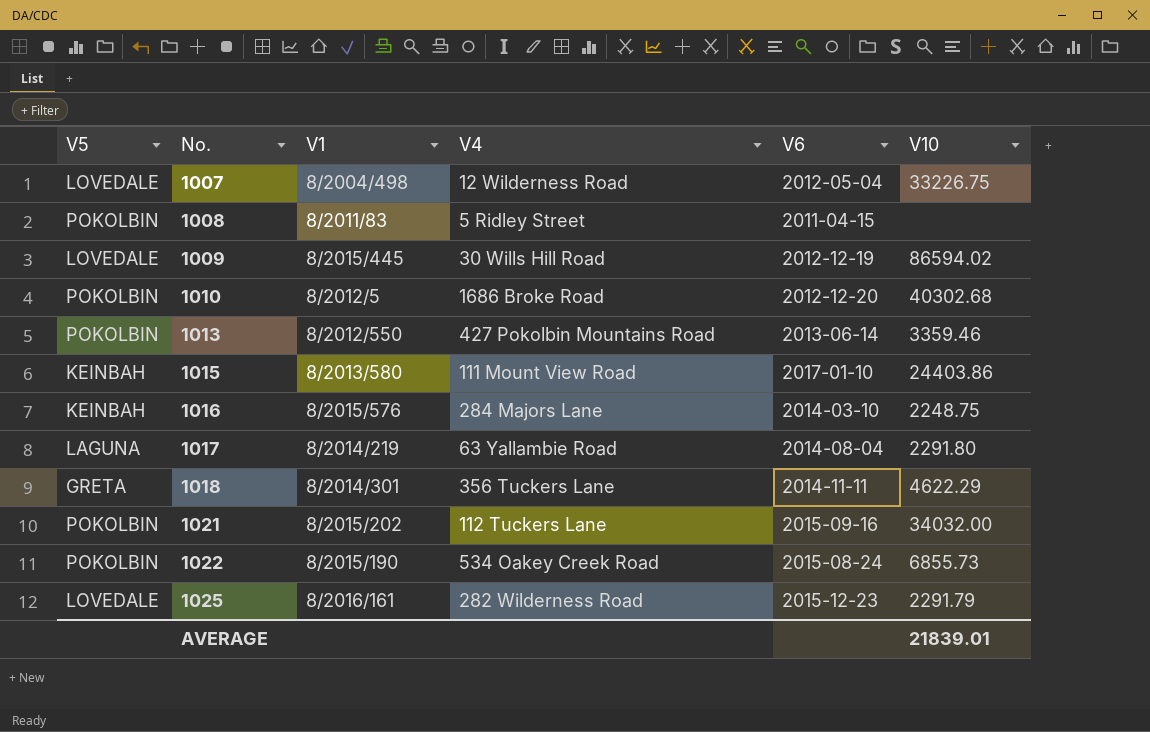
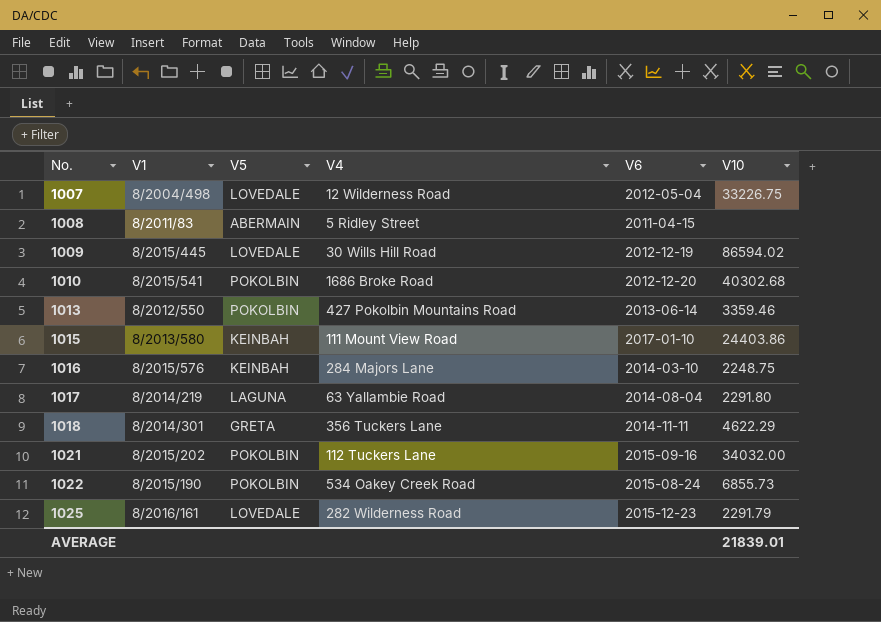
column V5 | position: 1 -> 3
1008 | V5: POKOLBIN -> ABERMAIN
1010 | V1: 8/2012/5 -> 8/2015/541

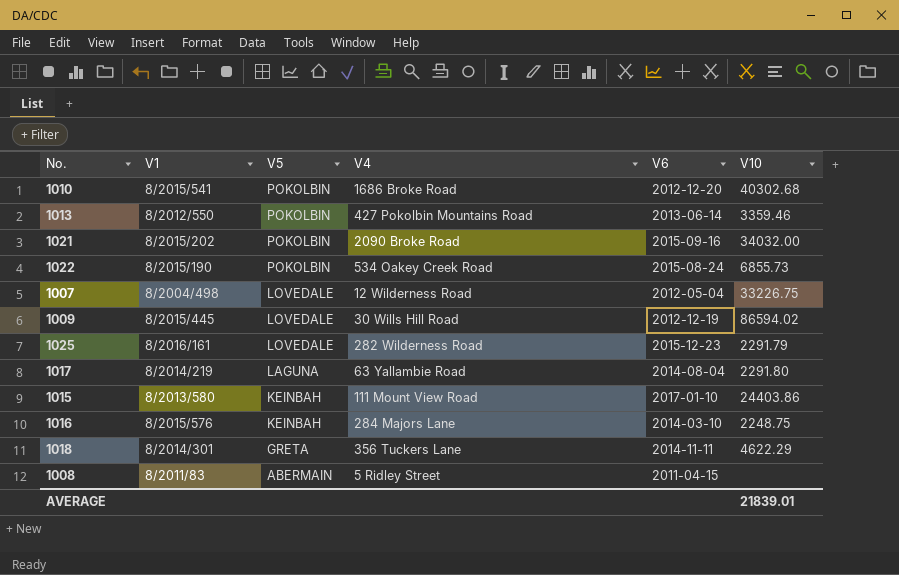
row order: No. ascending -> V5 descending
1021 | V4: 112 Tuckers Lane -> 2090 Broke Road

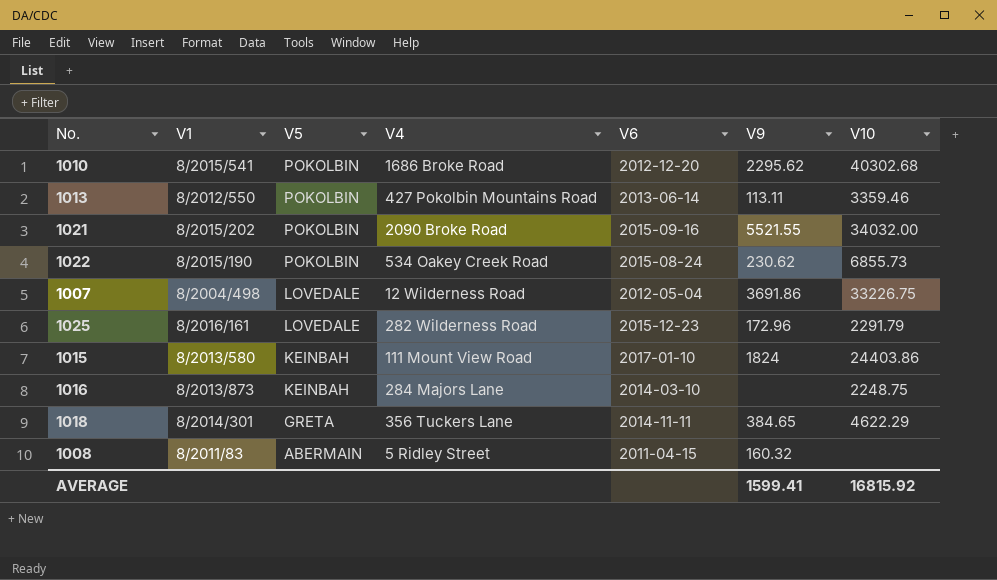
column V9 | position: none -> 6
row 1009: 8/2015/445 | LOVEDALE | 30 Wills Hill Road | 2012-12-19 | 86594.02 -> none
row 1017: 8/2014/219 | LAGUNA | 63 Yallambie Road | 2014-08-04 | 2291.80 -> none
1016 | V1: 8/2015/576 -> 8/2013/873
AVERAGE | V10: 21839.01 -> 16815.92

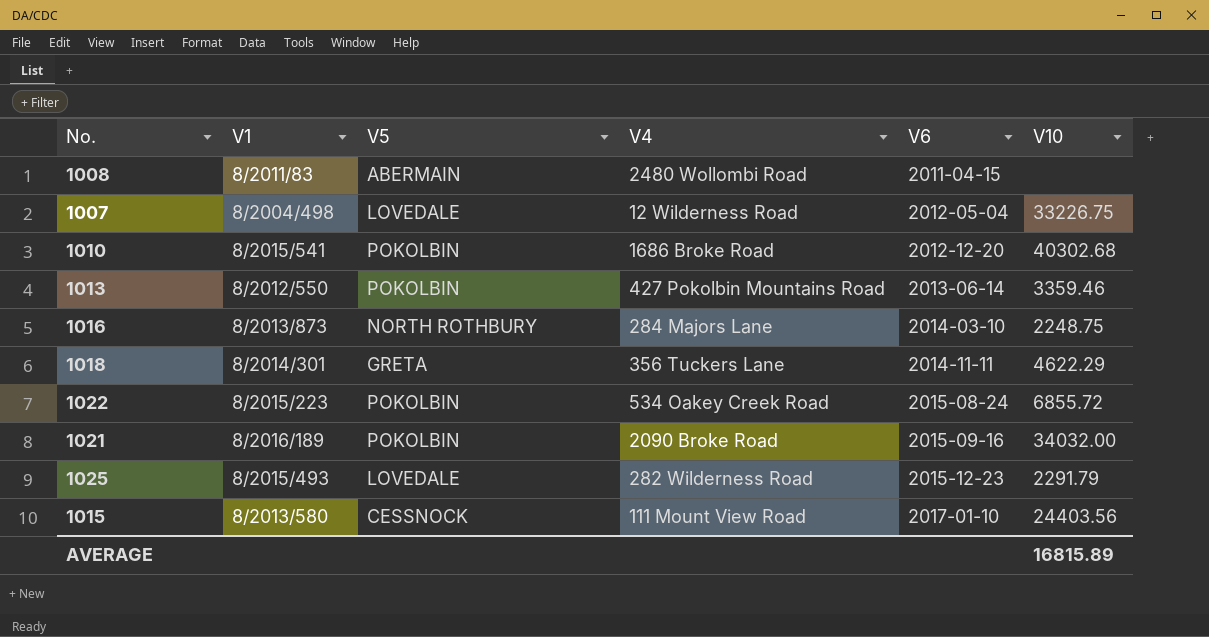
row order: V5 descending -> V6 ascending
column V9 | position: 6 -> none
1008 | V4: 5 Ridley Street -> 2480 Wollombi Road
1016 | V5: KEINBAH -> NORTH ROTHBURY
1022 | V1: 8/2015/190 -> 8/2015/223
1022 | V10: 6855.73 -> 6855.72
1021 | V1: 8/2015/202 -> 8/2016/189
1025 | V1: 8/2016/161 -> 8/2015/493
1015 | V5: KEINBAH -> CESSNOCK
1015 | V10: 24403.86 -> 24403.56
AVERAGE | V10: 16815.92 -> 16815.89

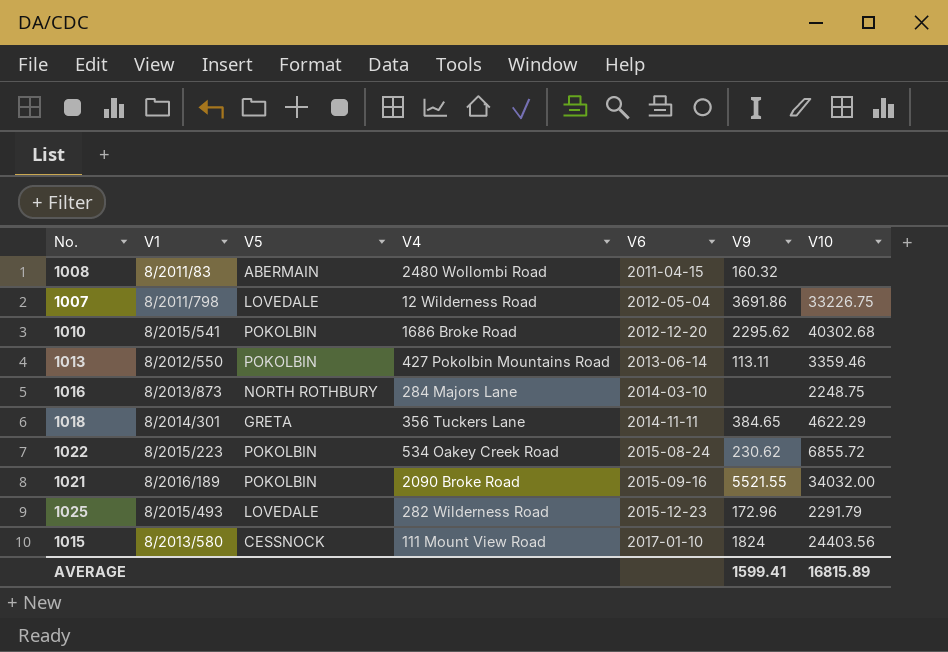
column V9 | position: none -> 6
1007 | V1: 8/2004/498 -> 8/2011/798

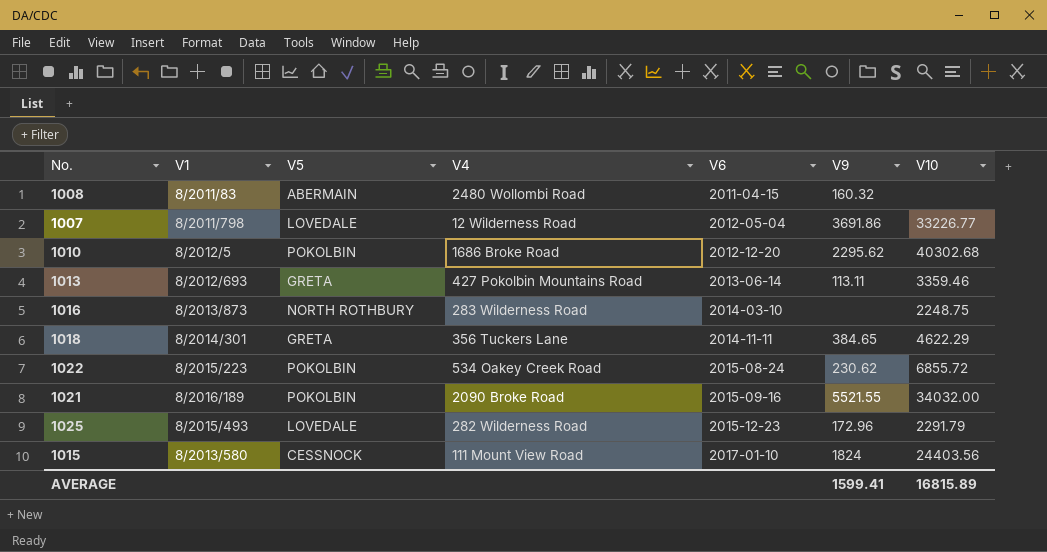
1007 | V10: 33226.75 -> 33226.77
1010 | V1: 8/2015/541 -> 8/2012/5
1013 | V1: 8/2012/550 -> 8/2012/693
1013 | V5: POKOLBIN -> GRETA
1016 | V4: 284 Majors Lane -> 283 Wilderness Road

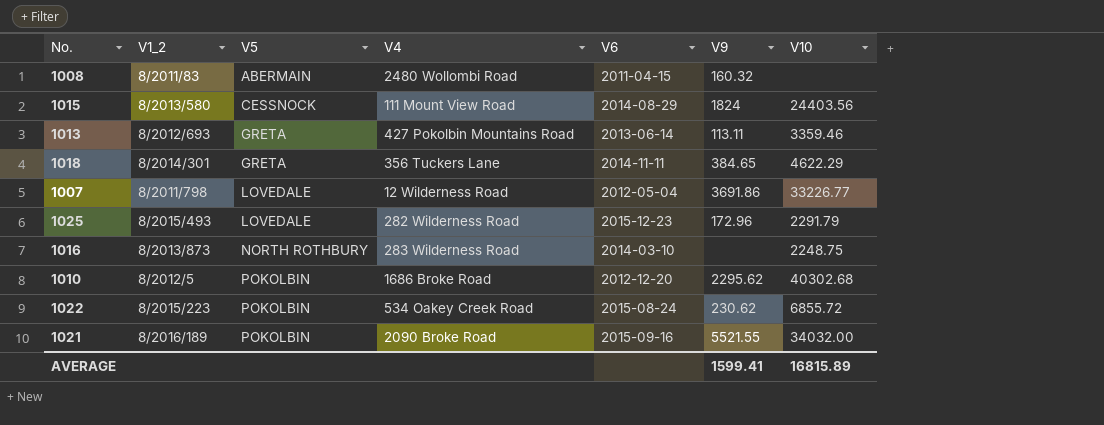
row order: V6 ascending -> V5 ascending
column name: V1 -> V1_2
1015 | V6: 2017-01-10 -> 2014-08-29

